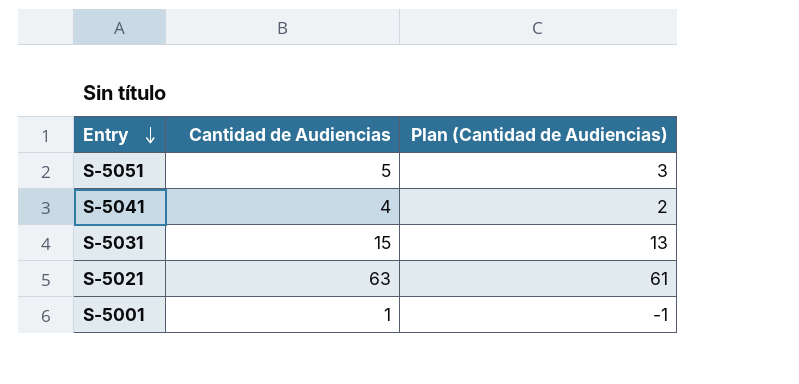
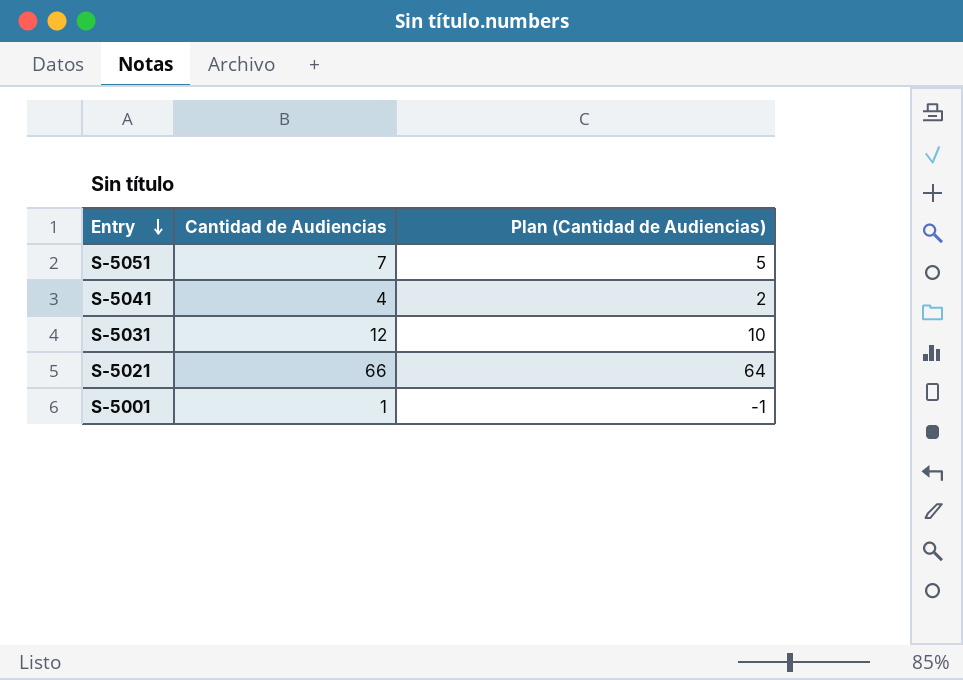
S-5051 | Cantidad de Audiencias: 5 -> 7
S-5051 | Plan (Cantidad de Audiencias): 3 -> 5
S-5031 | Cantidad de Audiencias: 15 -> 12
S-5031 | Plan (Cantidad de Audiencias): 13 -> 10
S-5021 | Cantidad de Audiencias: 63 -> 66
S-5021 | Plan (Cantidad de Audiencias): 61 -> 64

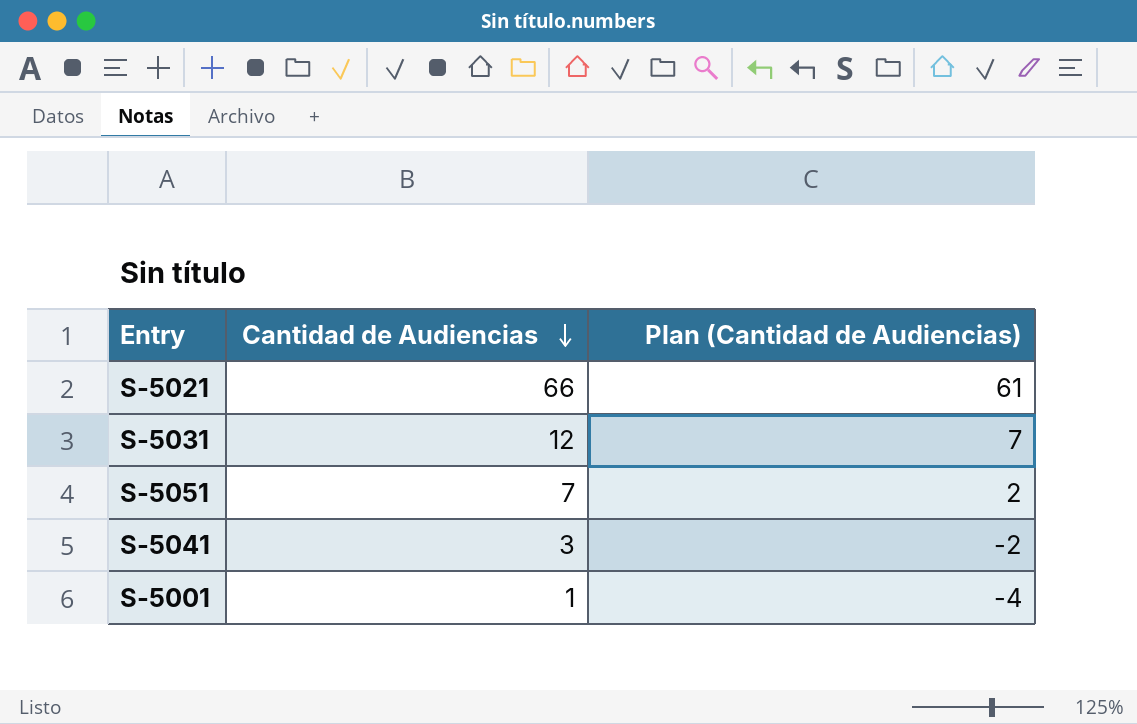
row order: Entry descending -> Cantidad de Audiencias descending
column Plan (Cantidad de Audiencias) | formula: [Cantidad de Audiencias] - 2 -> [Cantidad de Audiencias] - 5
S-5041 | Cantidad de Audiencias: 4 -> 3

